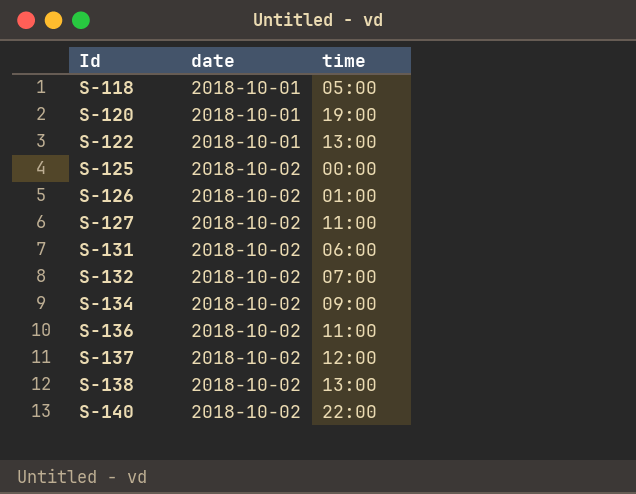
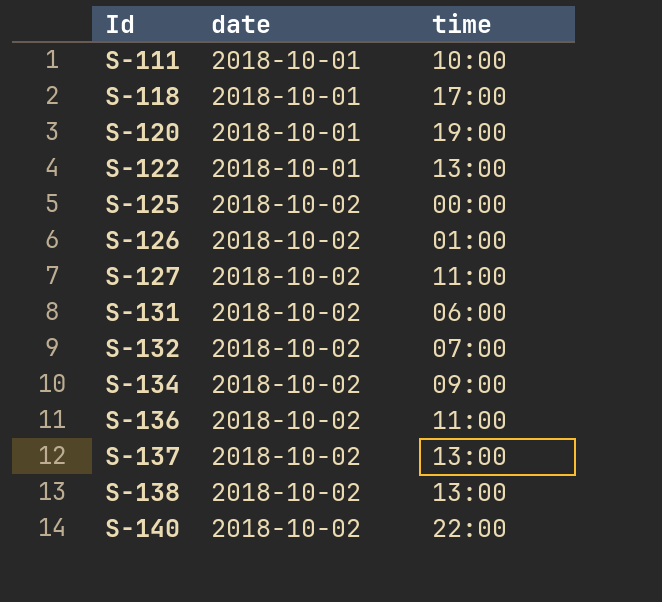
row S-111: none -> 2018-10-01 | 10:00
S-118 | time: 05:00 -> 17:00
S-137 | time: 12:00 -> 13:00

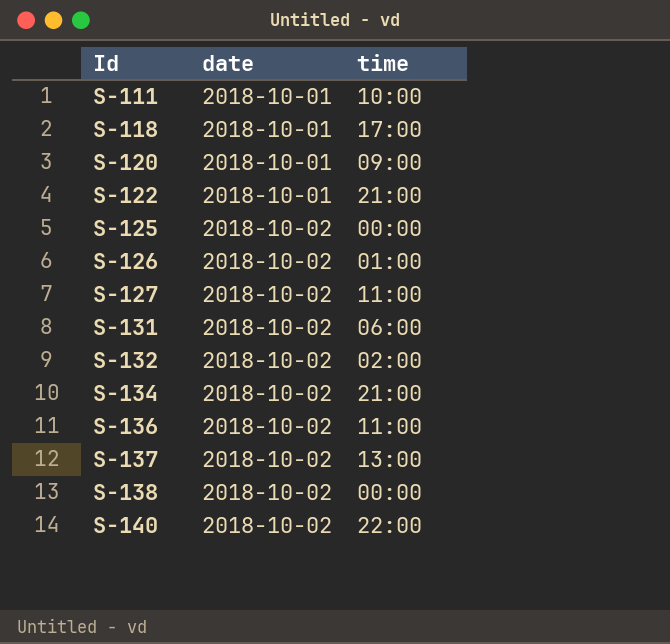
S-120 | time: 19:00 -> 09:00
S-122 | time: 13:00 -> 21:00
S-132 | time: 07:00 -> 02:00
S-134 | time: 09:00 -> 21:00
S-138 | time: 13:00 -> 00:00

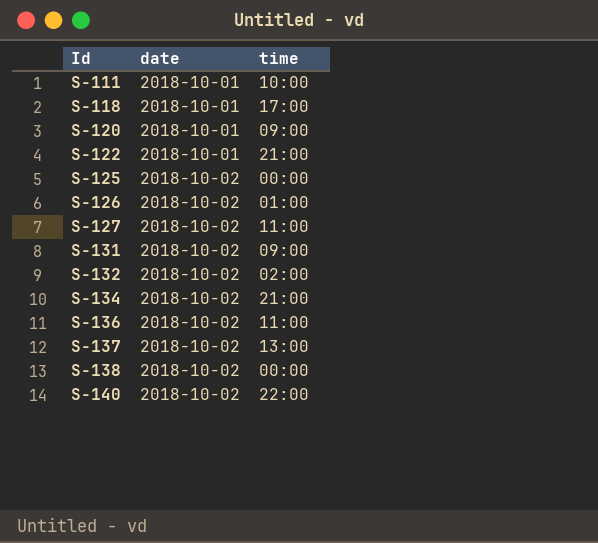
S-131 | time: 06:00 -> 09:00

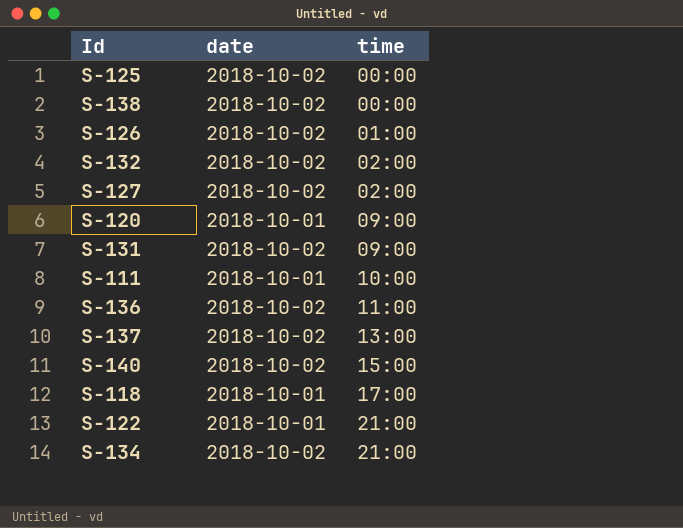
row order: Id ascending -> time ascending
S-127 | time: 11:00 -> 02:00
S-140 | time: 22:00 -> 15:00

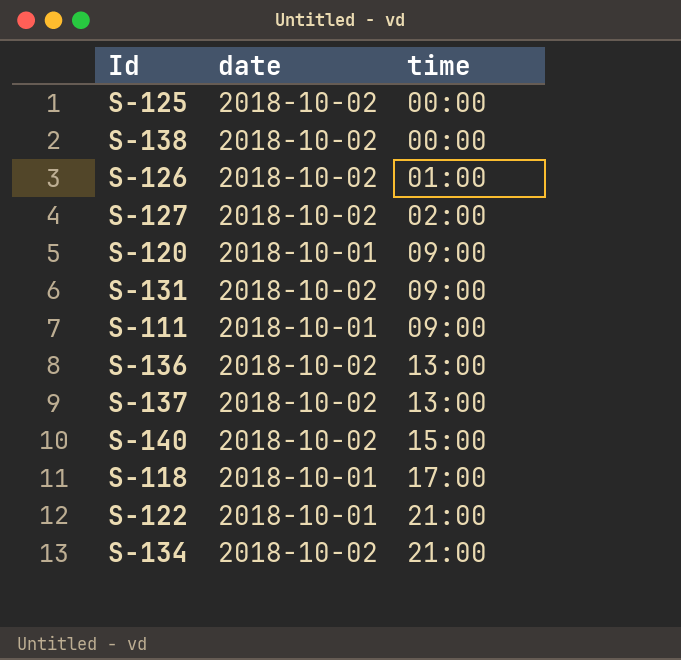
row S-132: 2018-10-02 | 02:00 -> none
S-111 | time: 10:00 -> 09:00
S-136 | time: 11:00 -> 13:00

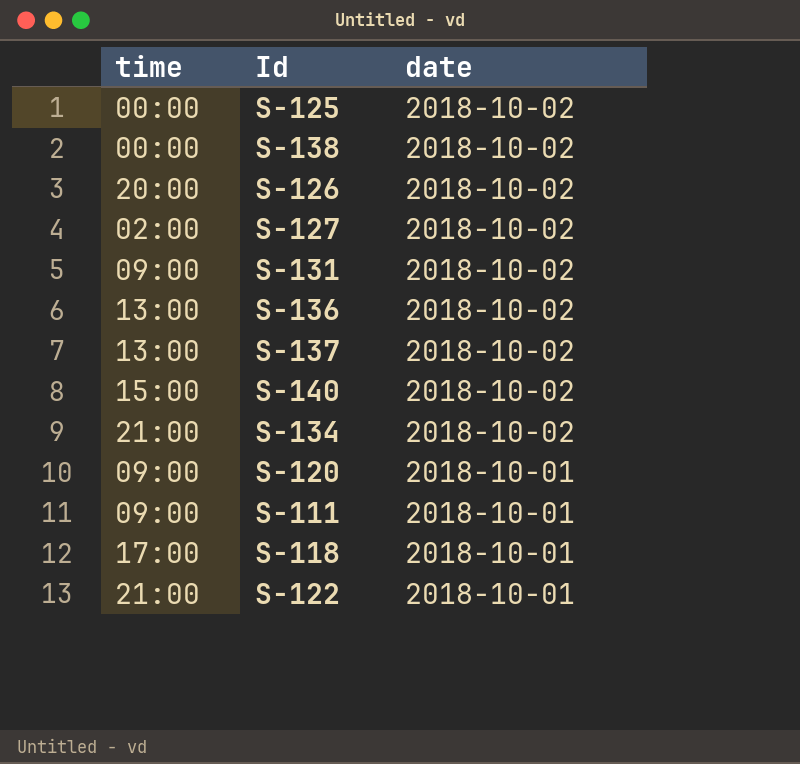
row order: time ascending -> date descending
column time | position: 3 -> 1
S-126 | time: 01:00 -> 20:00

